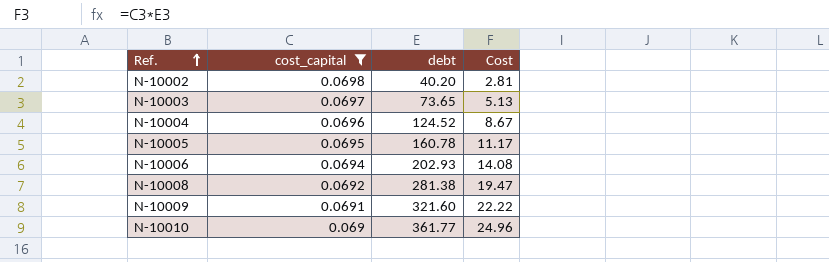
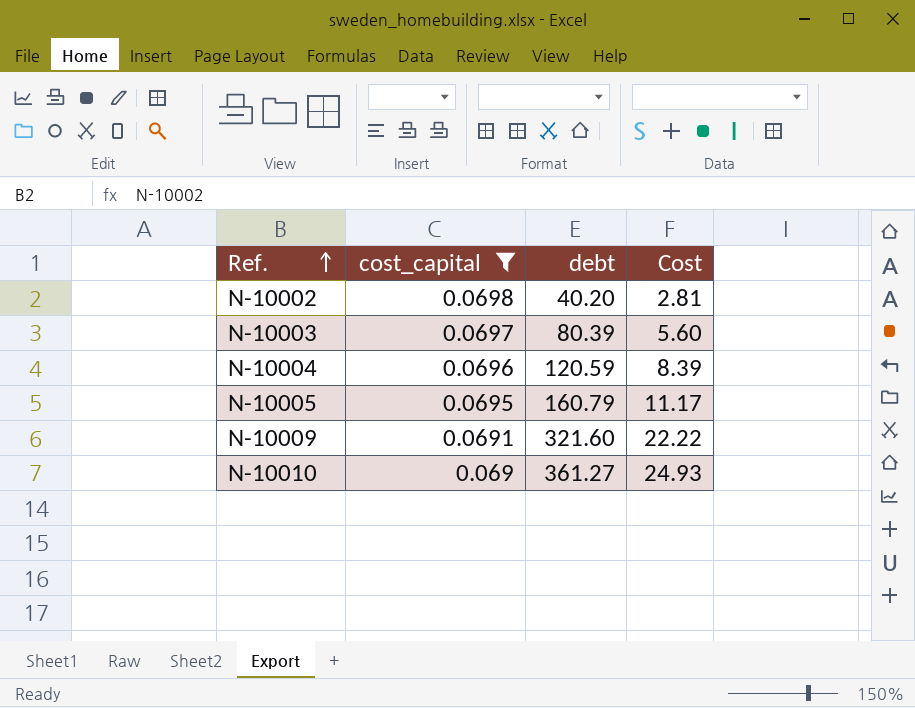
row N-10006: 0.0694 | 202.93 | 14.08 -> none
row N-10008: 0.0692 | 281.38 | 19.47 -> none
N-10003 | debt: 73.65 -> 80.39
N-10003 | Cost: 5.13 -> 5.60
N-10004 | debt: 124.52 -> 120.59
N-10004 | Cost: 8.67 -> 8.39
N-10005 | debt: 160.78 -> 160.79
N-10010 | debt: 361.77 -> 361.27
N-10010 | Cost: 24.96 -> 24.93

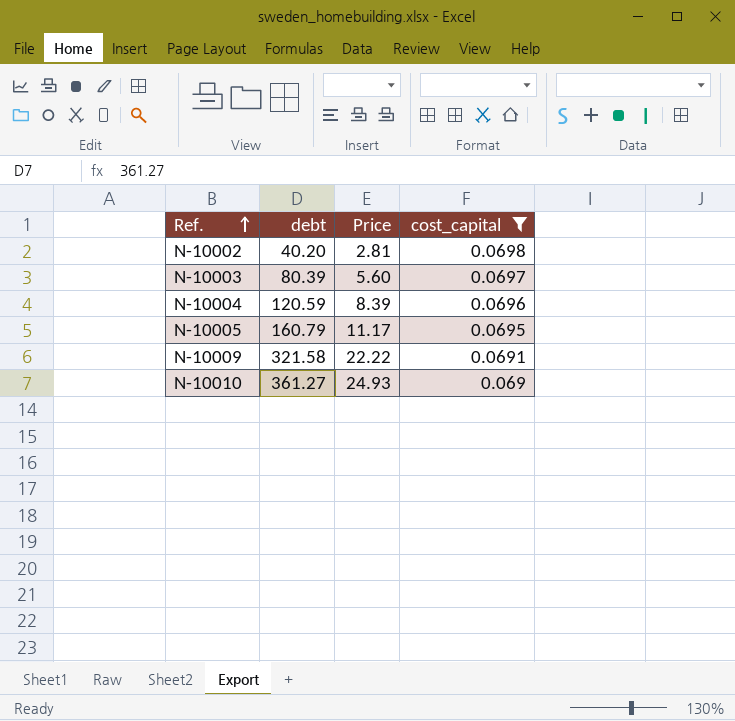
column name: Cost -> Price
column cost_capital | position: 2 -> 4
N-10009 | debt: 321.60 -> 321.58

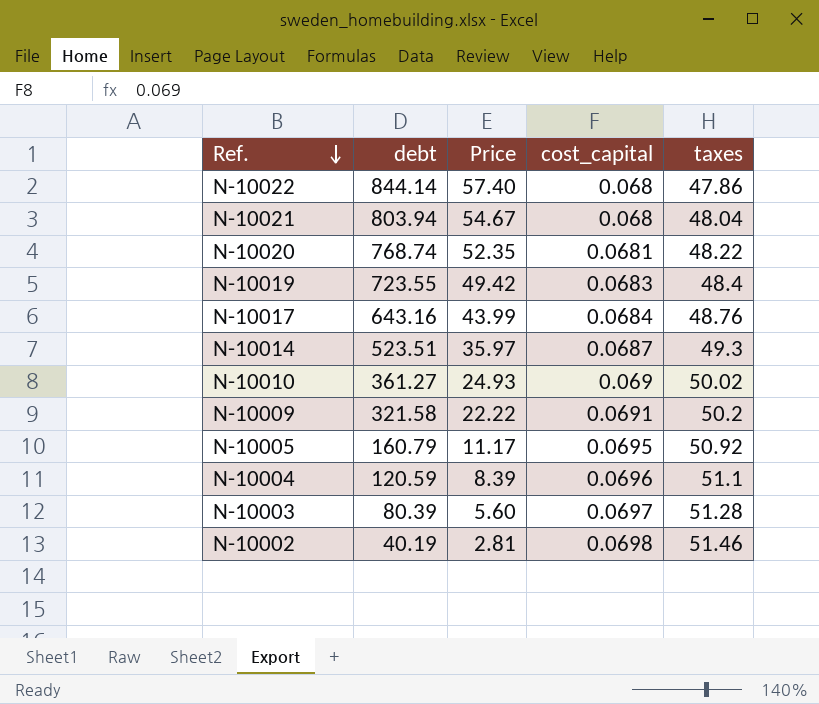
filter: cost_capital >= 0.069 -> none
row order: Ref. ascending -> Ref. descending
column taxes | position: none -> 5
N-10002 | debt: 40.20 -> 40.19

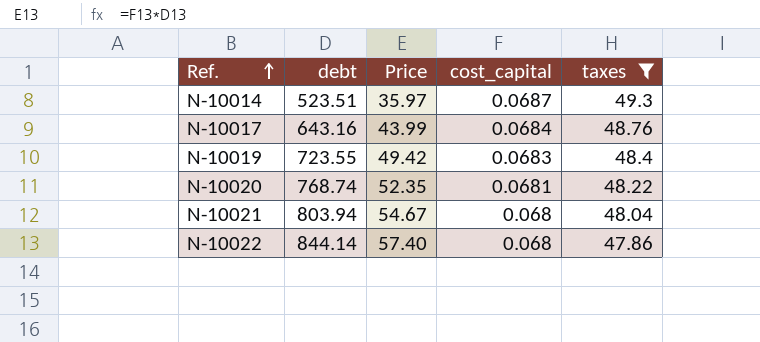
filter: none -> taxes <= 49.3
row order: Ref. descending -> Ref. ascending

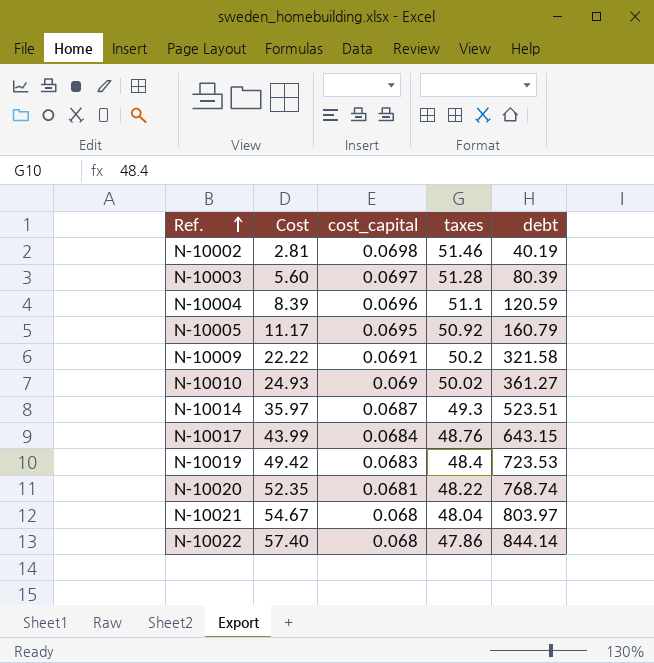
filter: taxes <= 49.3 -> none
column name: Price -> Cost
column debt | position: 2 -> 5
N-10017 | debt: 643.16 -> 643.15
N-10019 | debt: 723.55 -> 723.53
N-10021 | debt: 803.94 -> 803.97

